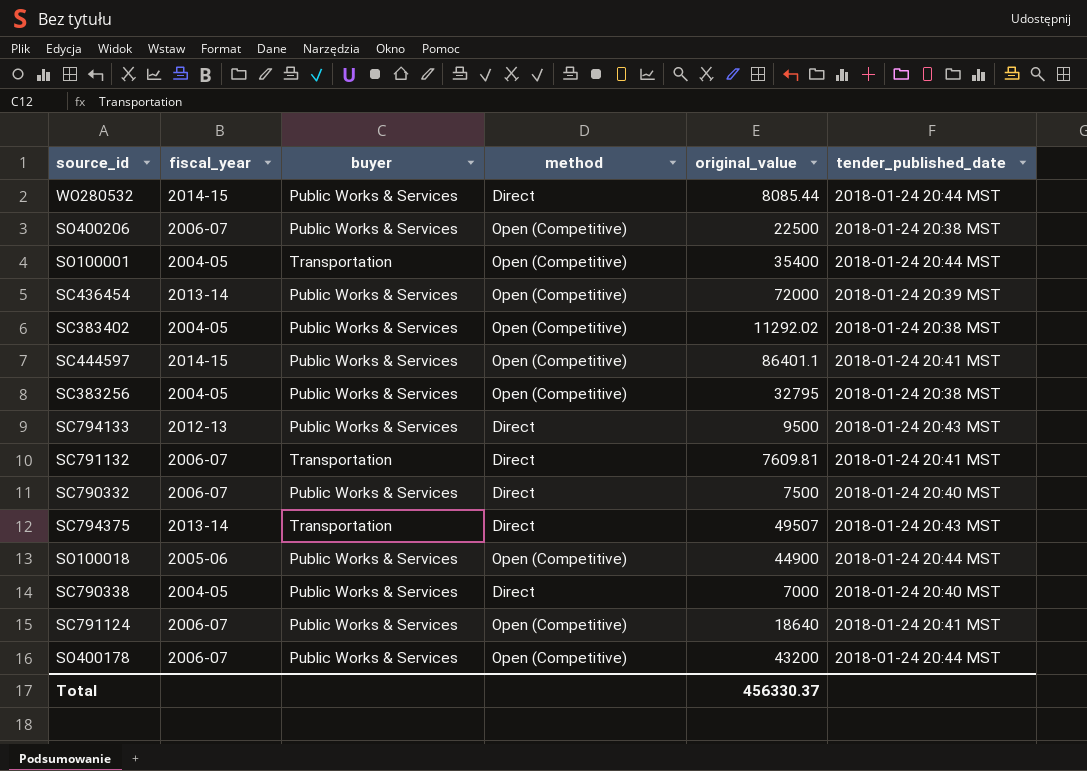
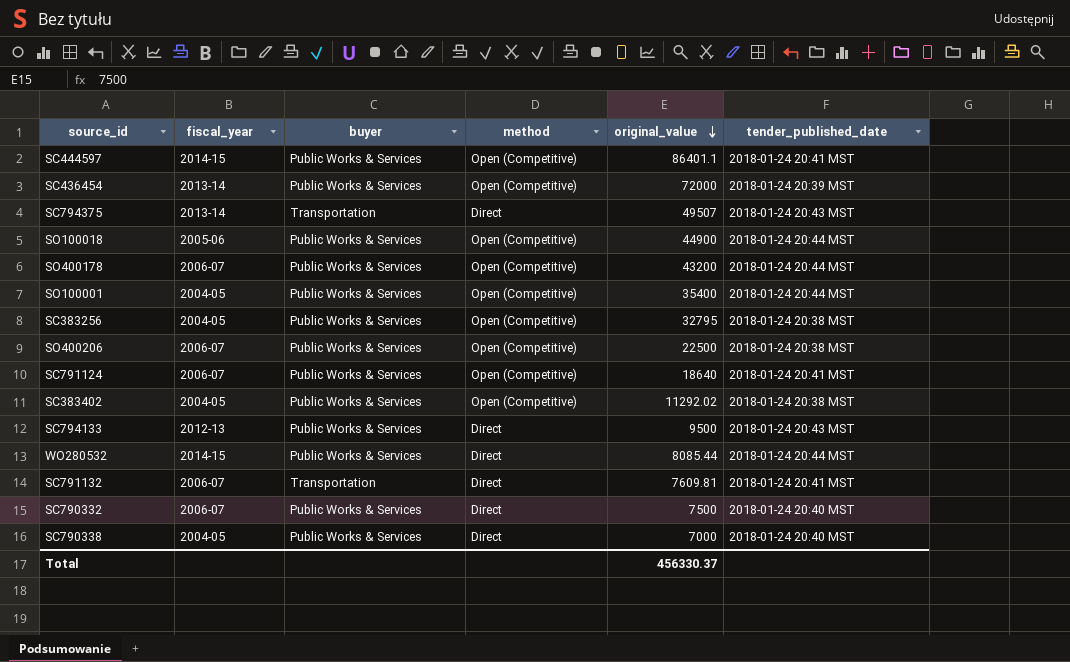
row order: none -> original_value descending
SO100001 | buyer: Transportation -> Public Works & Services

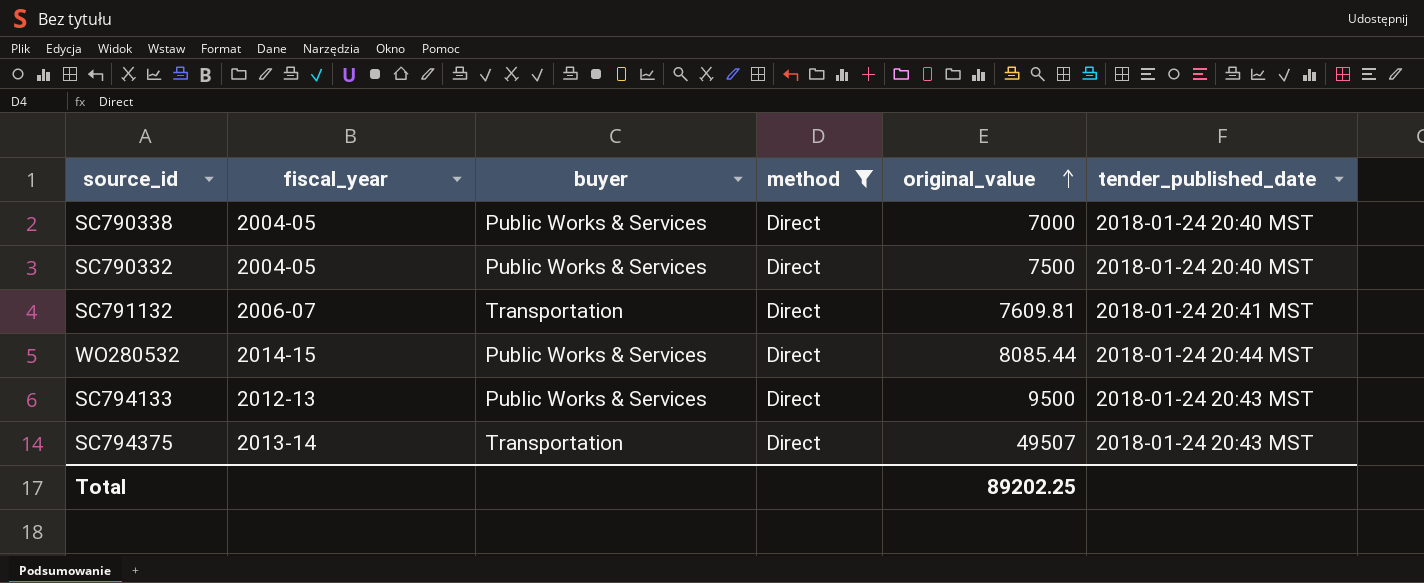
filter: none -> method = Direct
row order: original_value descending -> original_value ascending
SC790332 | fiscal_year: 2006-07 -> 2004-05
Total | original_value: 456330.37 -> 89202.25

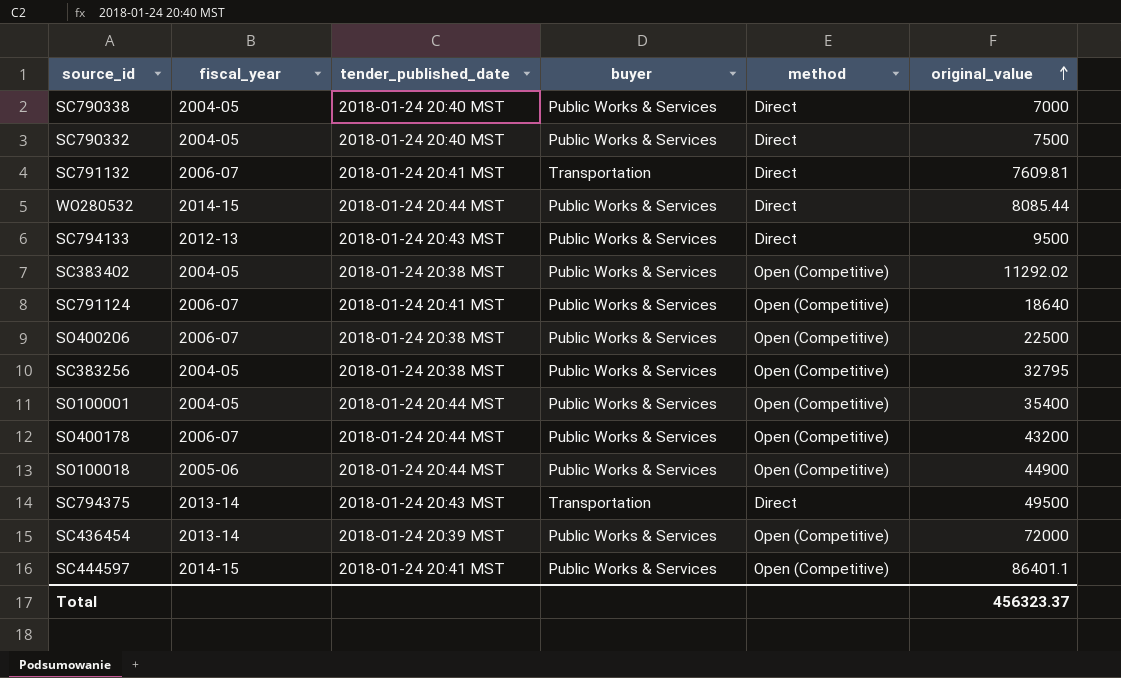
filter: method = Direct -> none
column tender_published_date | position: 6 -> 3
SC794375 | original_value: 49507 -> 49500
Total | original_value: 89202.25 -> 456323.37

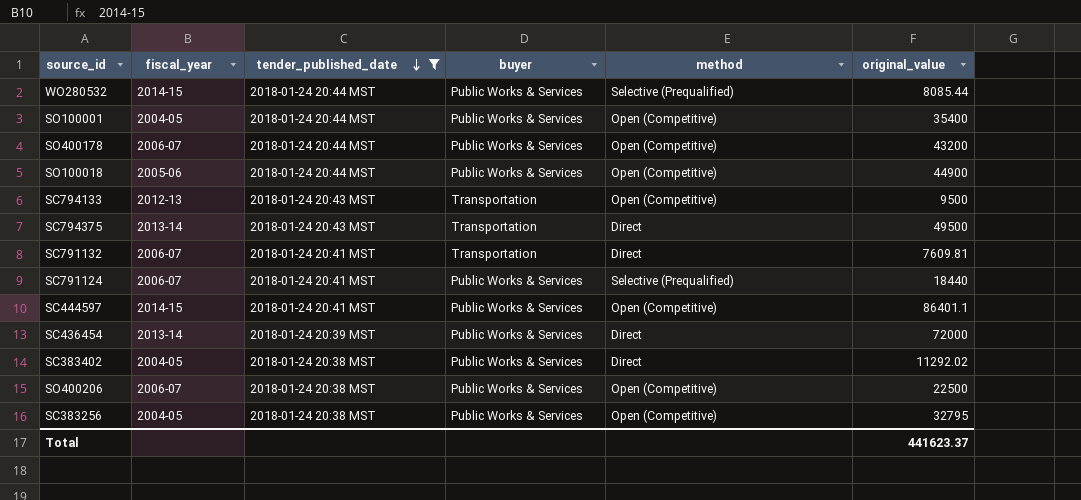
filter: none -> tender_published_date != 2018-01-24 20:40 MST
row order: original_value ascending -> tender_published_date descending
WO280532 | method: Direct -> Selective (Prequalified)
SC794133 | buyer: Public Works & Services -> Transportation
SC794133 | method: Direct -> Open (Competitive)
SC791124 | method: Open (Competitive) -> Selective (Prequalified)
SC791124 | original_value: 18640 -> 18440
SC436454 | method: Open (Competitive) -> Direct
SC383402 | method: Open (Competitive) -> Direct
Total | original_value: 456323.37 -> 441623.37

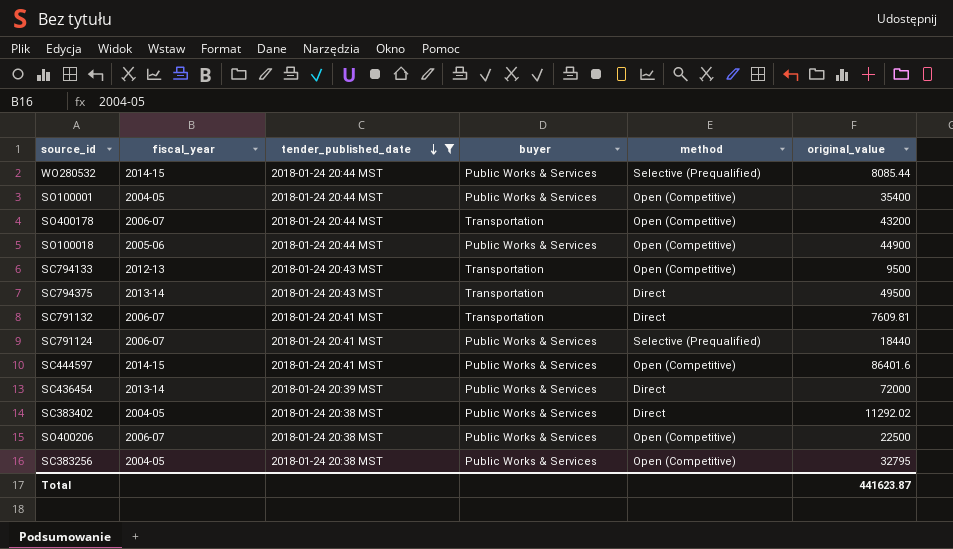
SO400178 | buyer: Public Works & Services -> Transportation
SC444597 | original_value: 86401.1 -> 86401.6
Total | original_value: 441623.37 -> 441623.87

